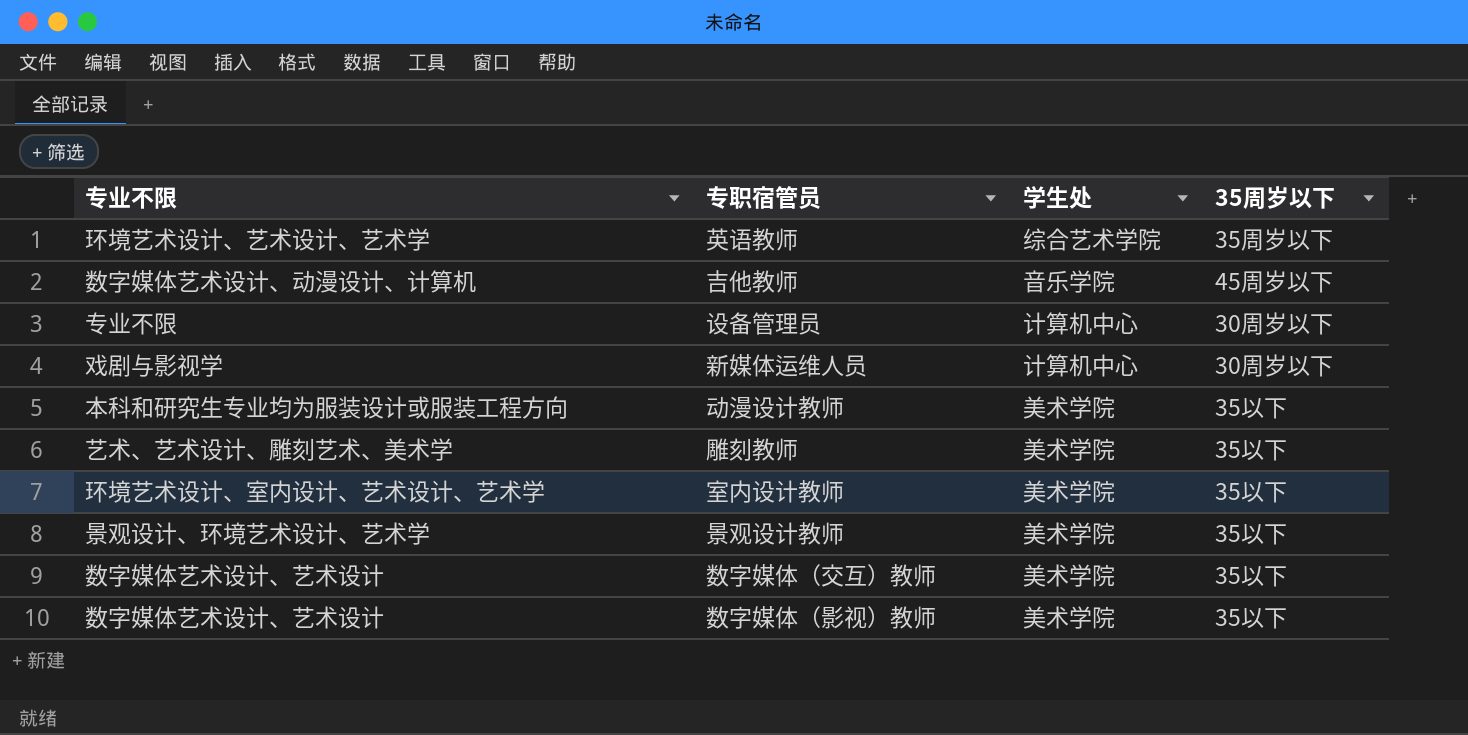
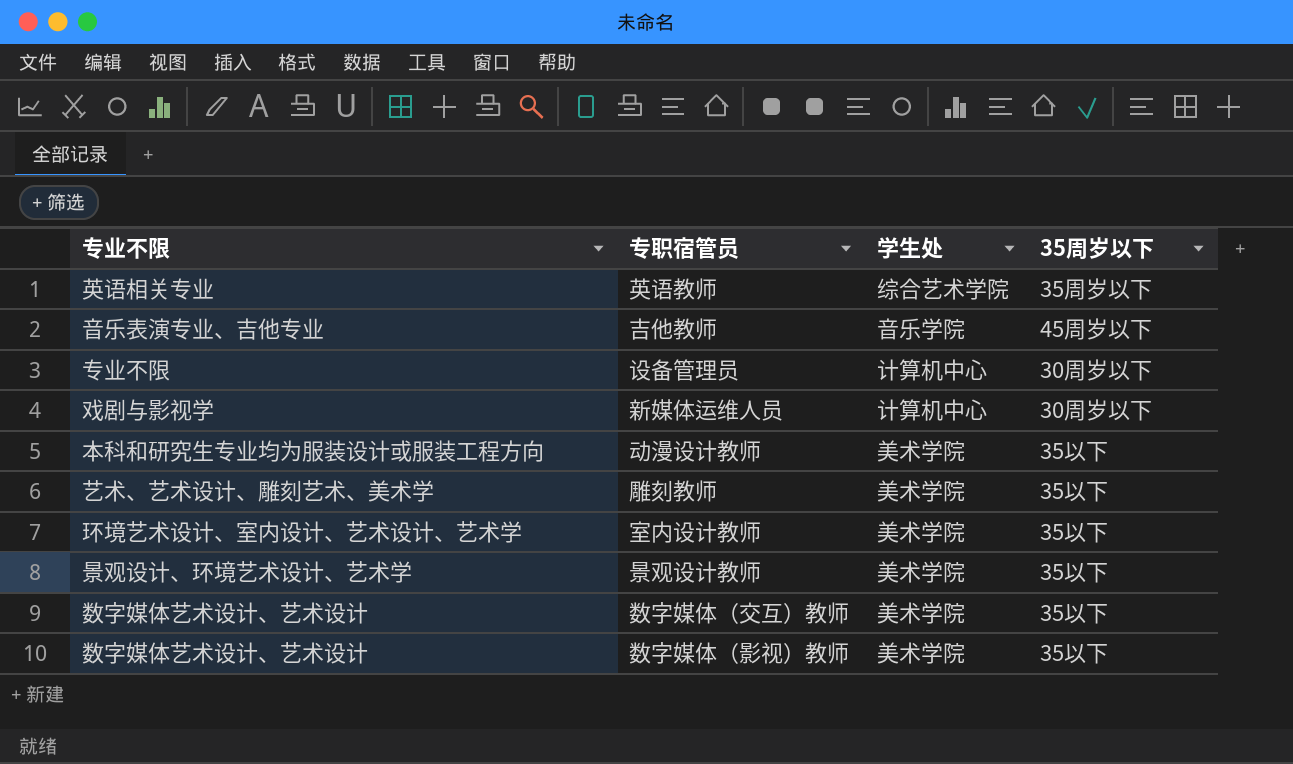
英语教师 | 专业不限: 环境艺术设计、艺术设计、艺术学 -> 英语相关专业
吉他教师 | 专业不限: 数字媒体艺术设计、动漫设计、计算机 -> 音乐表演专业、吉他专业

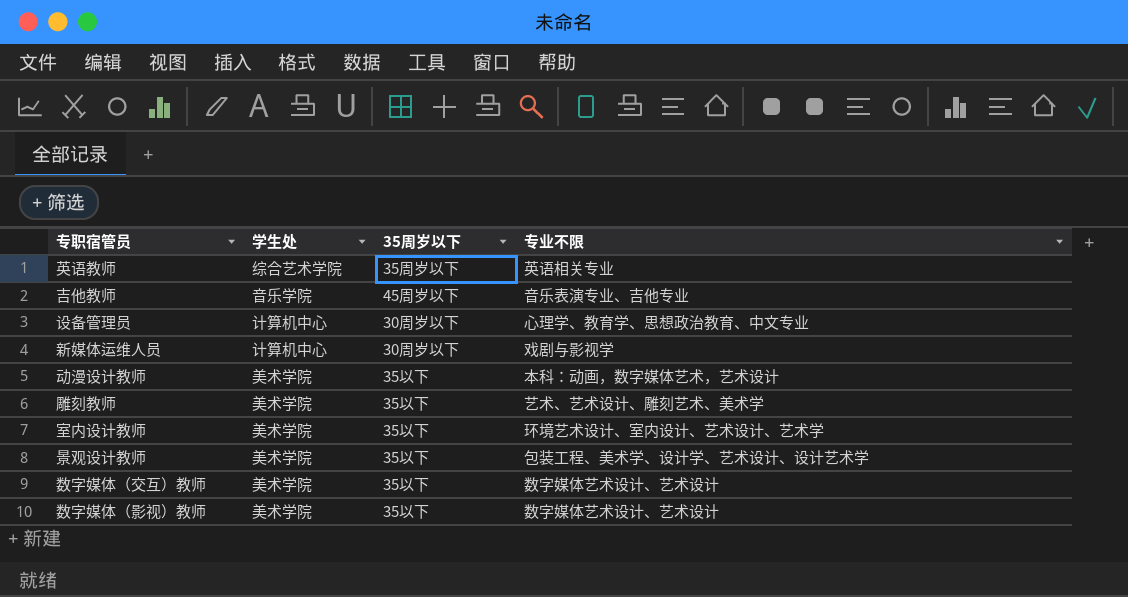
column 专业不限 | position: 1 -> 4
设备管理员 | 专业不限: 专业不限 -> 心理学、教育学、思想政治教育、中文专业
动漫设计教师 | 专业不限: 本科和研究生专业均为服装设计或服装工程方向 -> 本科：动画，数字媒体艺术，艺术设计
景观设计教师 | 专业不限: 景观设计、环境艺术设计、艺术学 -> 包装工程、美术学、设计学、艺术设计、设计艺术学

